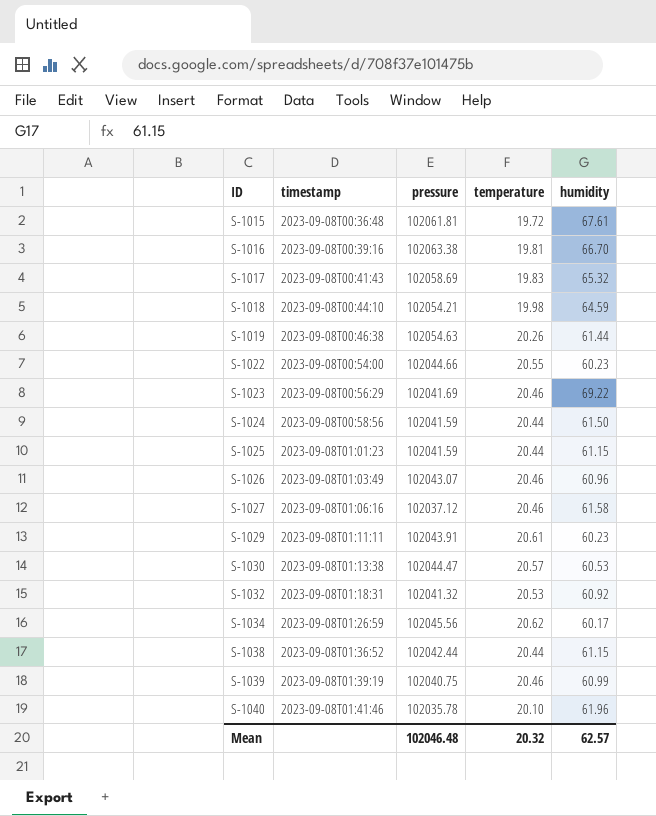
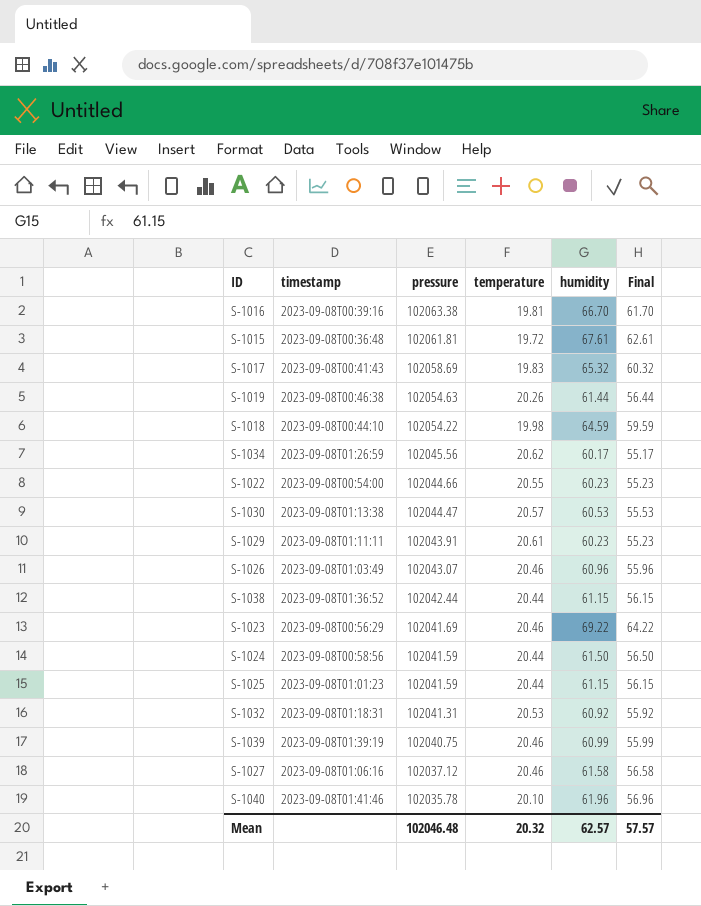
row order: ID ascending -> pressure descending
column Final | formula: none -> [humidity] - 5
S-1018 | pressure: 102054.21 -> 102054.22
S-1032 | pressure: 102041.32 -> 102041.31

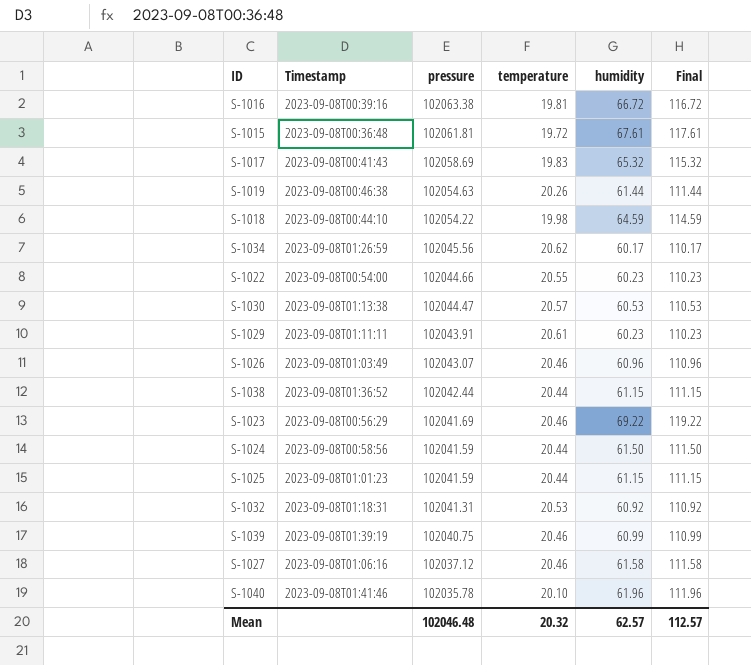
column name: timestamp -> Timestamp
column Final | formula: [humidity] - 5 -> [humidity] + 50
S-1016 | humidity: 66.70 -> 66.72
Mean | Final: 57.57 -> 112.57

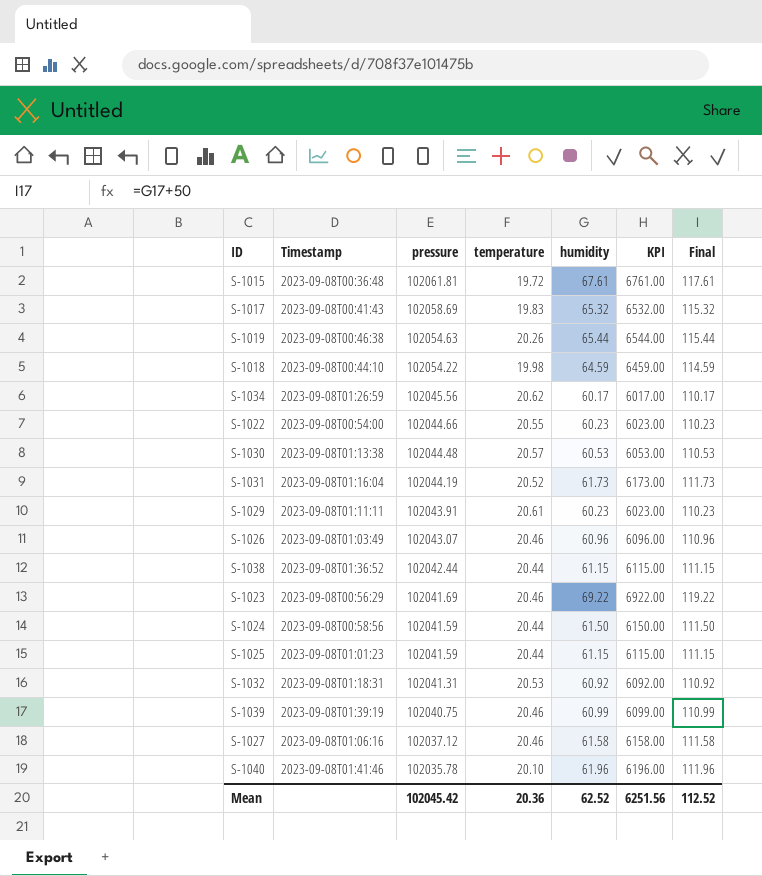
column KPI | formula: none -> [humidity] * 100
row S-1016: 2023-09-08T00:39:16 | 102063.38 | 19.81 | 66.72 | 116.72 -> none
S-1019 | humidity: 61.44 -> 65.44
S-1019 | Final: 111.44 -> 115.44
S-1030 | pressure: 102044.47 -> 102044.48
row S-1031: none -> 2023-09-08T01:16:04 | 102044.19 | 20.52 | 61.73 | 6173.00 | 111.73
Mean | pressure: 102046.48 -> 102045.42
Mean | temperature: 20.32 -> 20.36
Mean | humidity: 62.57 -> 62.52
Mean | Final: 112.57 -> 112.52

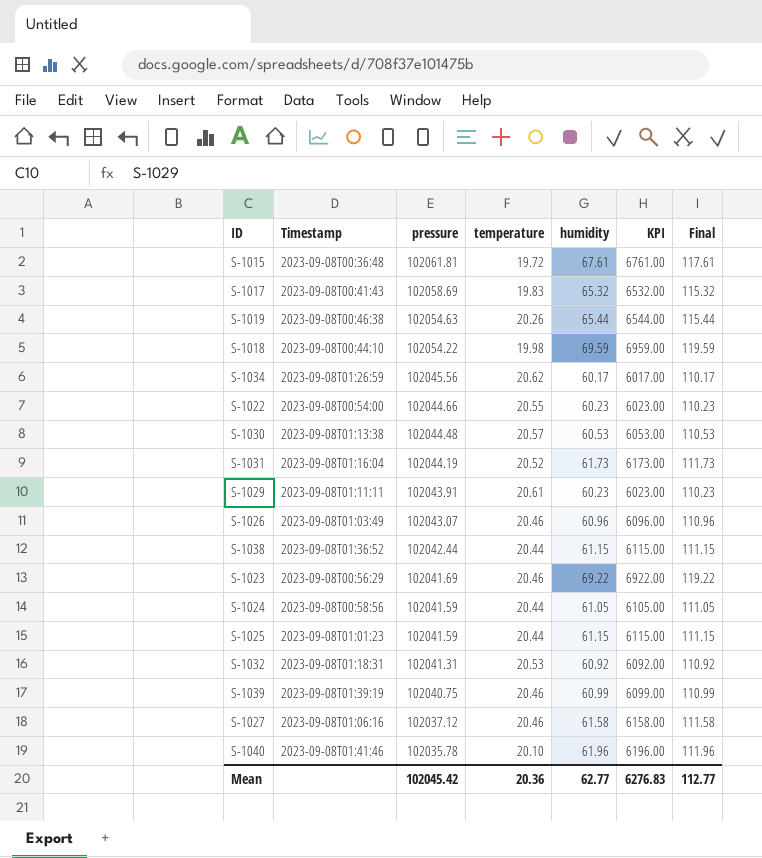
S-1018 | humidity: 64.59 -> 69.59
S-1018 | KPI: 6459.00 -> 6959.00
S-1018 | Final: 114.59 -> 119.59
S-1024 | humidity: 61.50 -> 61.05
S-1024 | KPI: 6150.00 -> 6105.00
S-1024 | Final: 111.50 -> 111.05
Mean | humidity: 62.52 -> 62.77
Mean | KPI: 6251.56 -> 6276.83
Mean | Final: 112.52 -> 112.77

